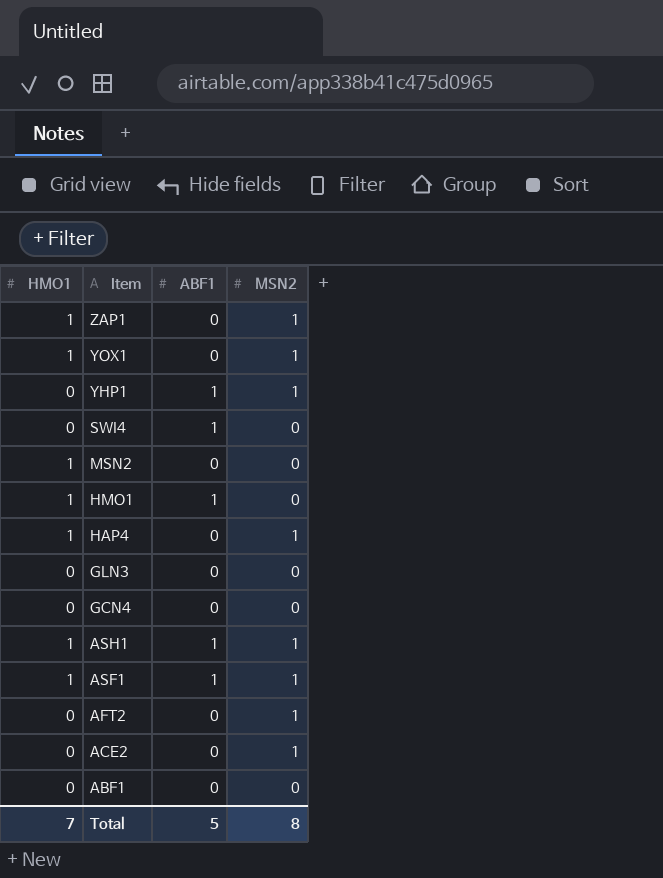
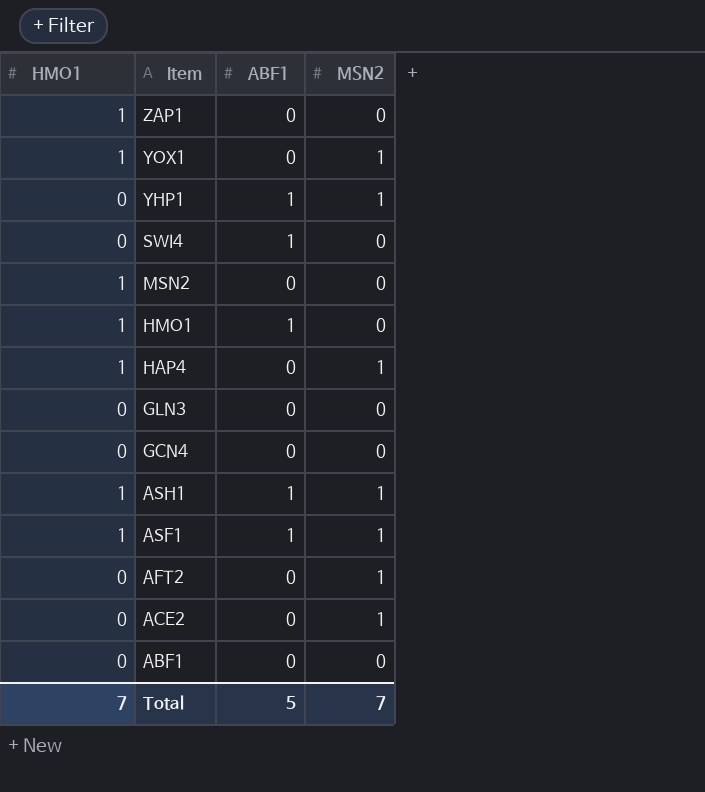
ZAP1 | MSN2: 1 -> 0
Total | MSN2: 8 -> 7

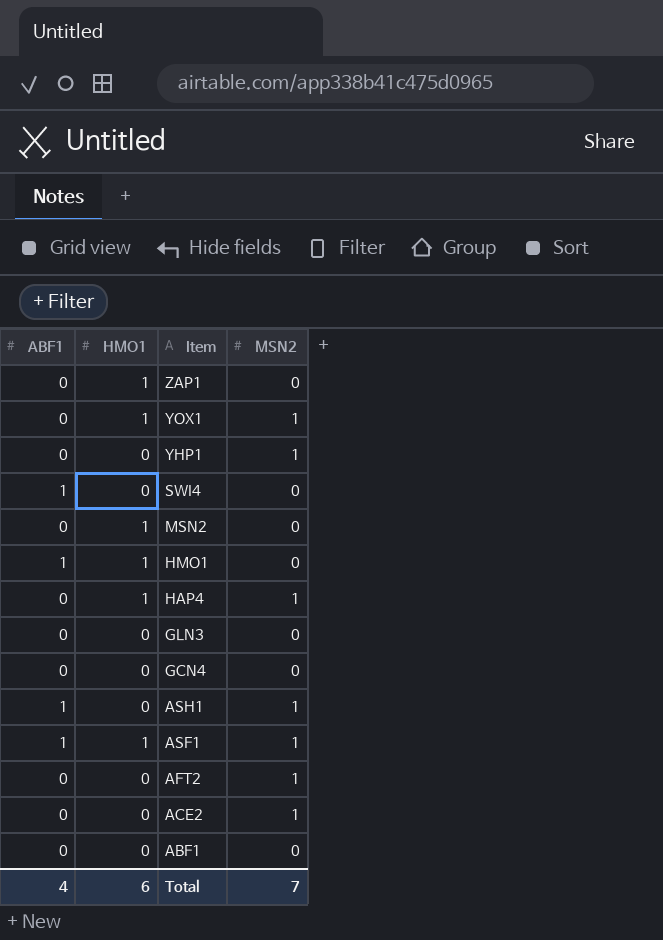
column ABF1 | position: 3 -> 1
YHP1 | ABF1: 1 -> 0
ASH1 | HMO1: 1 -> 0
Total | ABF1: 5 -> 4
Total | HMO1: 7 -> 6

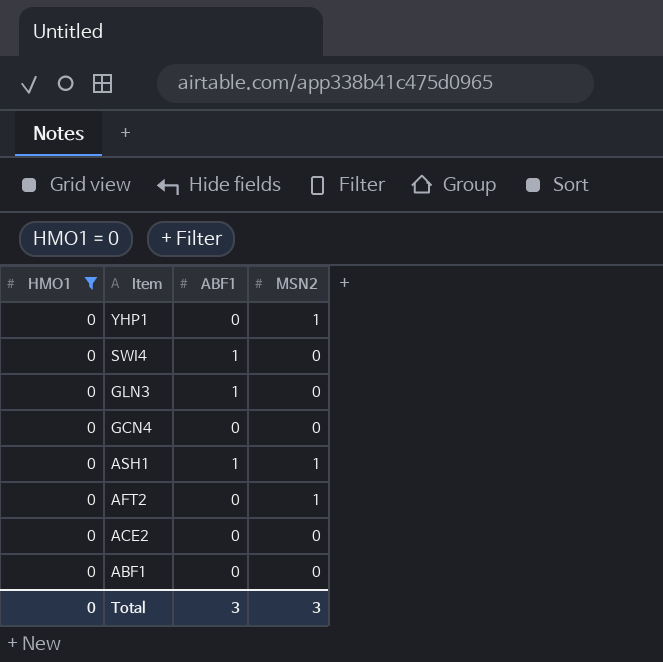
filter: none -> HMO1 = 0
column ABF1 | position: 1 -> 3
GLN3 | ABF1: 0 -> 1
ACE2 | MSN2: 1 -> 0
Total | HMO1: 6 -> 0
Total | ABF1: 4 -> 3
Total | MSN2: 7 -> 3

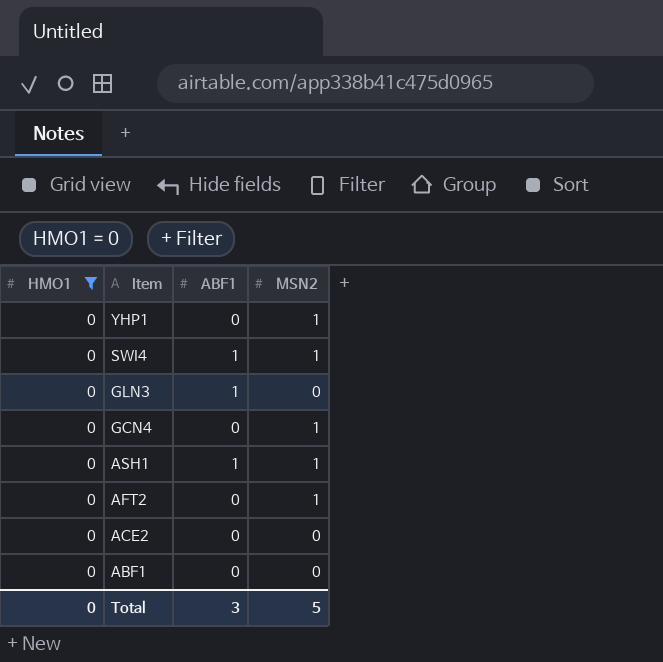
SWI4 | MSN2: 0 -> 1
GCN4 | MSN2: 0 -> 1
Total | MSN2: 3 -> 5

